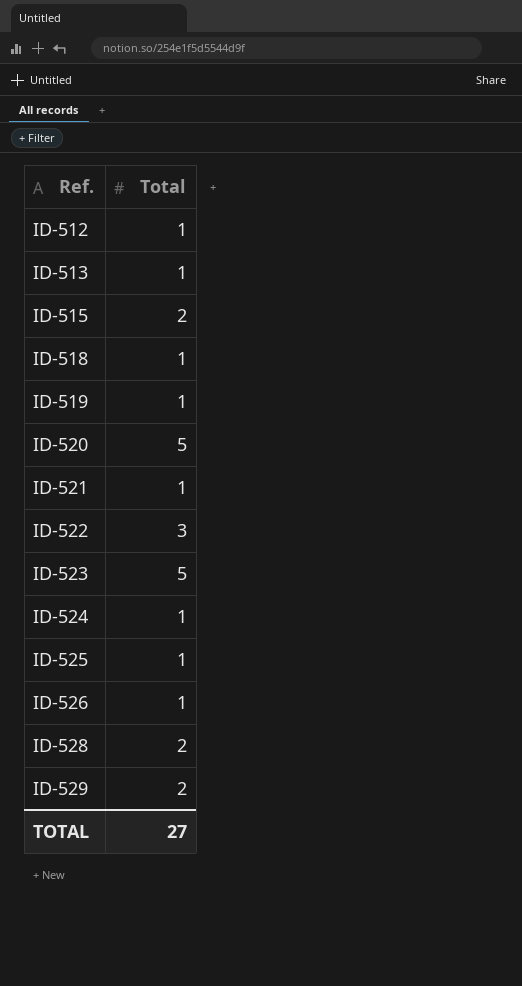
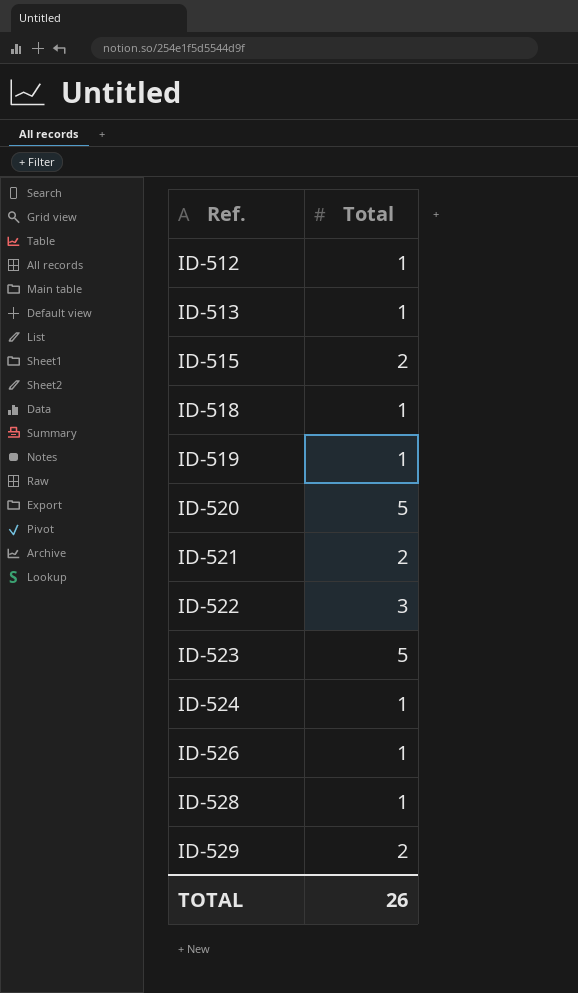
row ID-525: 1 -> none
ID-521 | Total: 1 -> 2
ID-528 | Total: 2 -> 1
TOTAL | Total: 27 -> 26

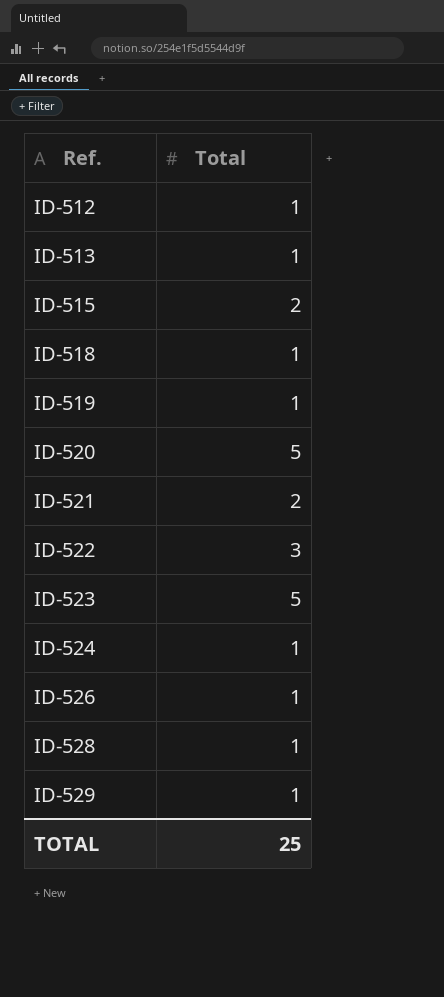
ID-529 | Total: 2 -> 1
TOTAL | Total: 26 -> 25

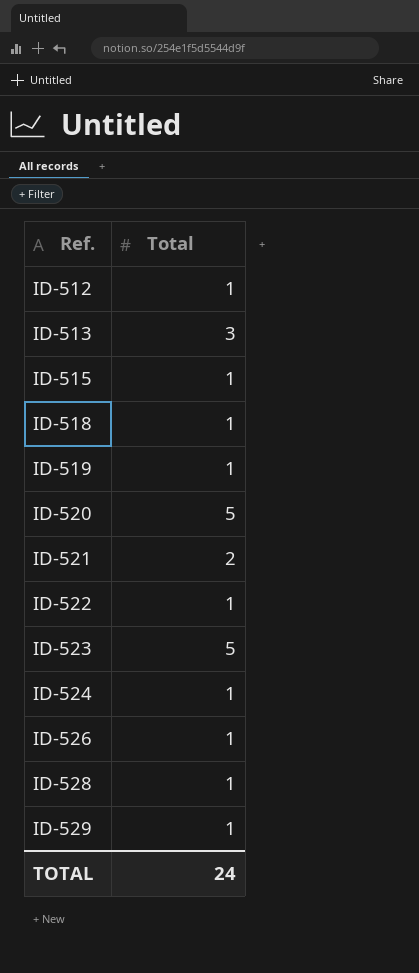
ID-513 | Total: 1 -> 3
ID-515 | Total: 2 -> 1
ID-522 | Total: 3 -> 1
TOTAL | Total: 25 -> 24

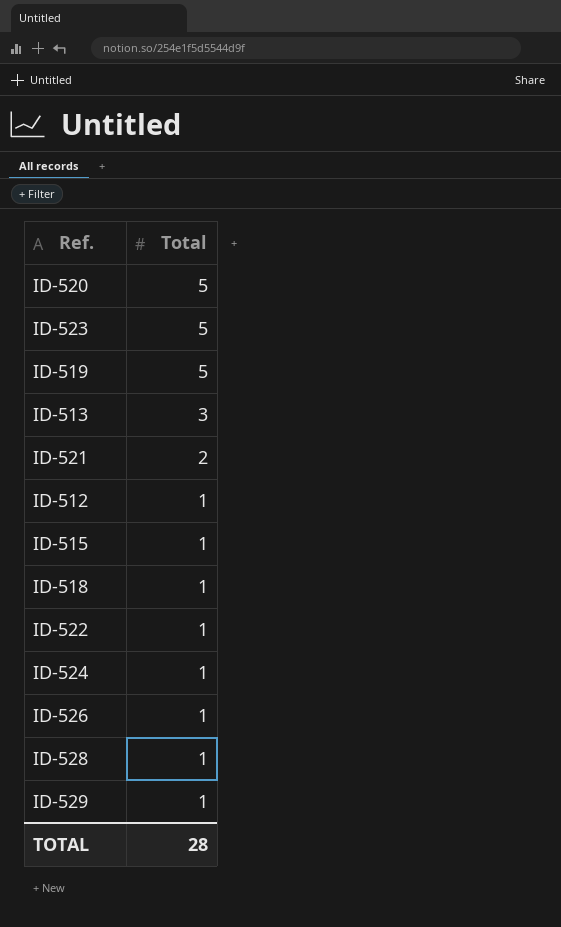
row order: Ref. ascending -> Total descending
ID-519 | Total: 1 -> 5
TOTAL | Total: 24 -> 28

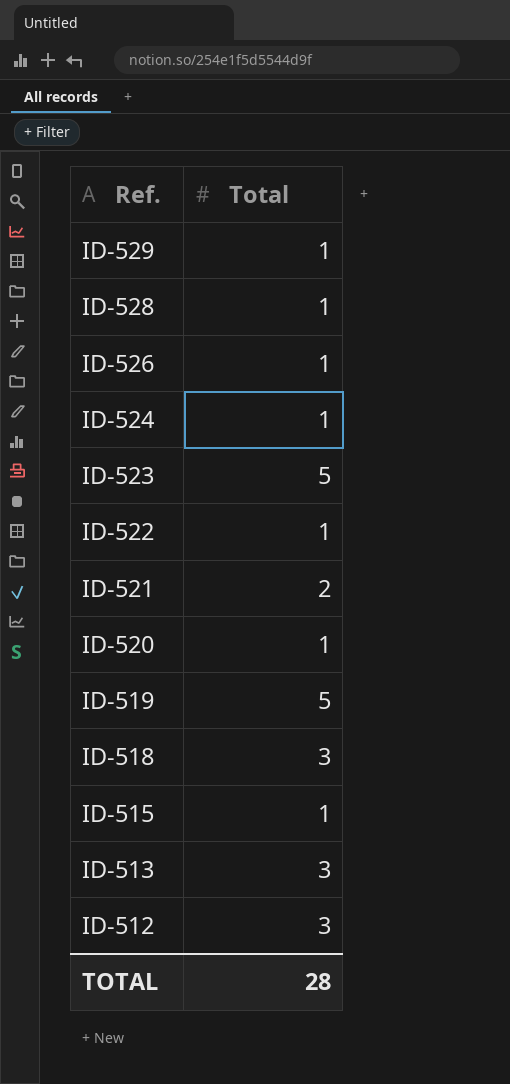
row order: Total descending -> Ref. descending
ID-520 | Total: 5 -> 1
ID-518 | Total: 1 -> 3
ID-512 | Total: 1 -> 3

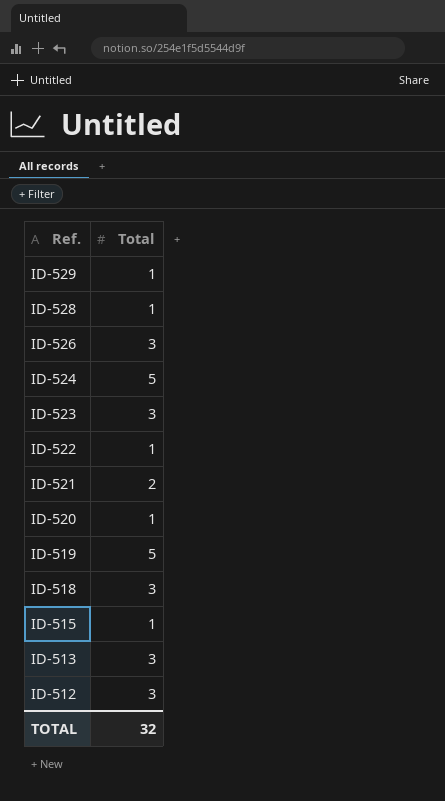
ID-526 | Total: 1 -> 3
ID-524 | Total: 1 -> 5
ID-523 | Total: 5 -> 3
TOTAL | Total: 28 -> 32

